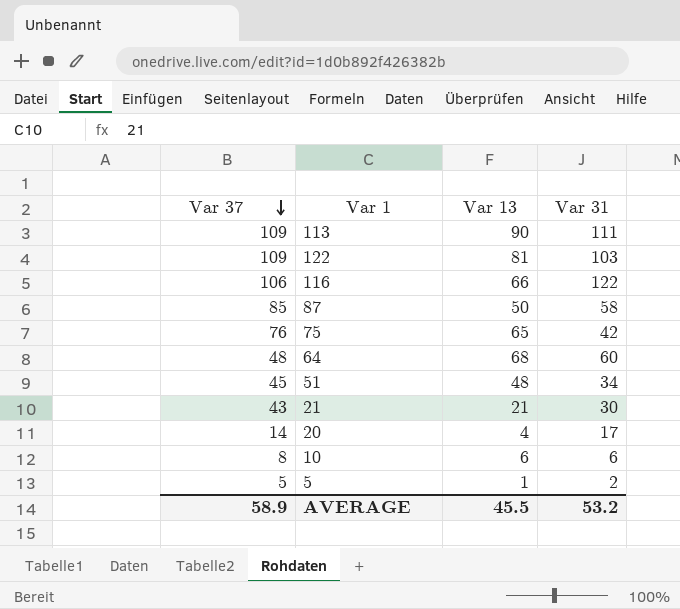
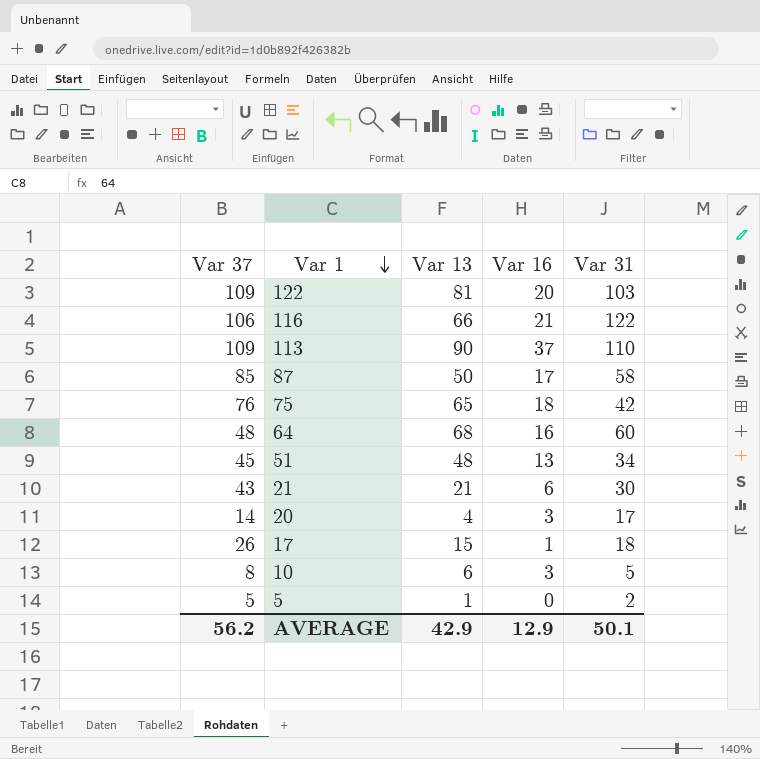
row order: Var 37 descending -> Var 1 descending
column Var 16 | position: none -> 4
113 | Var 31: 111 -> 110
row 17: none -> 26 | 15 | 1 | 18
10 | Var 31: 6 -> 5
AVERAGE | Var 37: 58.9 -> 56.2
AVERAGE | Var 13: 45.5 -> 42.9
AVERAGE | Var 31: 53.2 -> 50.1

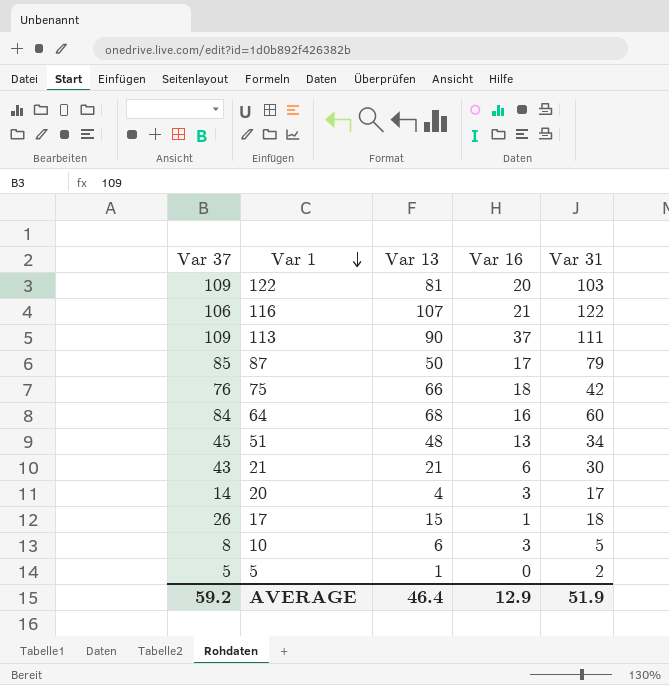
116 | Var 13: 66 -> 107
113 | Var 31: 110 -> 111
87 | Var 31: 58 -> 79
75 | Var 13: 65 -> 66
64 | Var 37: 48 -> 84
AVERAGE | Var 37: 56.2 -> 59.2
AVERAGE | Var 13: 42.9 -> 46.4
AVERAGE | Var 31: 50.1 -> 51.9

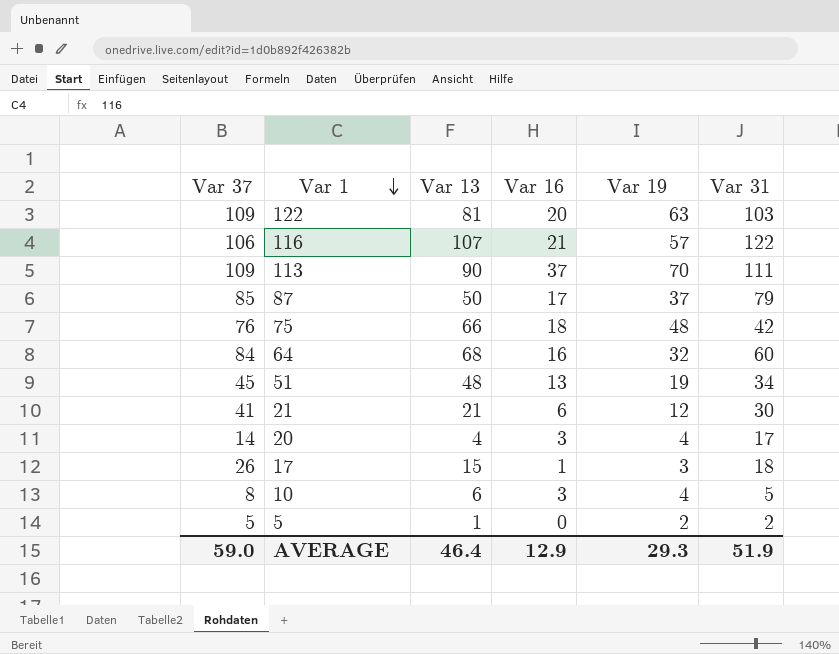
column Var 19 | position: none -> 5
21 | Var 37: 43 -> 41
AVERAGE | Var 37: 59.2 -> 59.0

